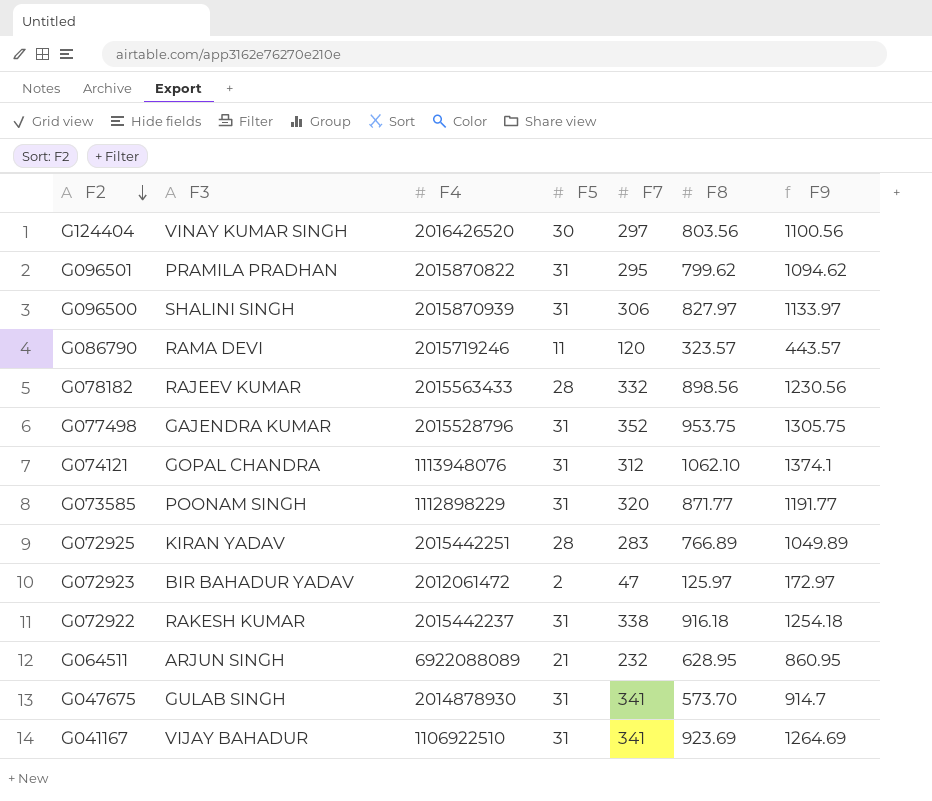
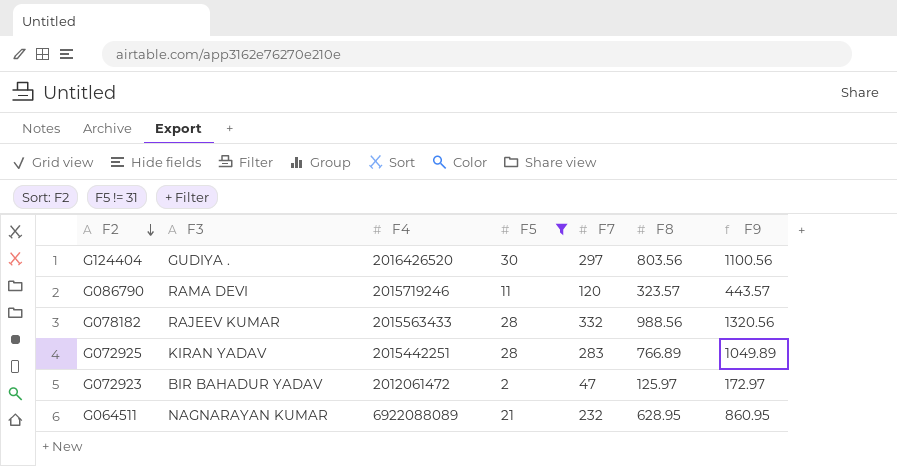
filter: none -> F5 != 31
G124404 | F3: VINAY KUMAR SINGH -> GUDIYA .
G078182 | F8: 898.56 -> 988.56
G078182 | F9: 1230.56 -> 1320.56
G064511 | F3: ARJUN SINGH -> NAGNARAYAN KUMAR

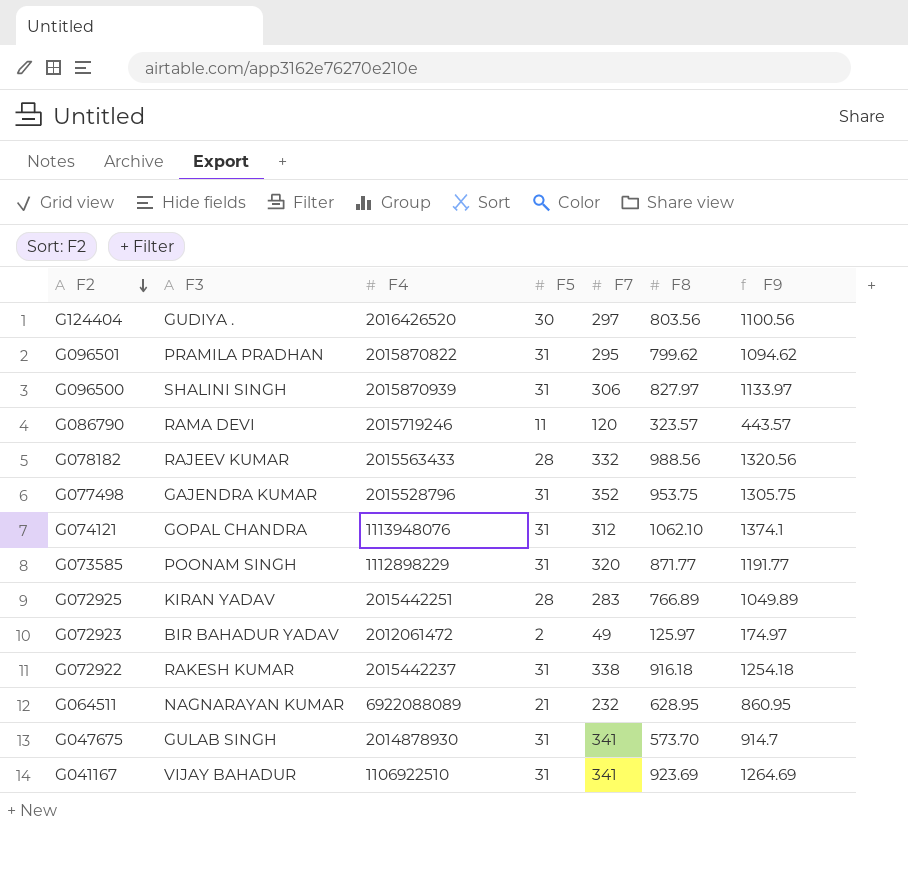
filter: F5 != 31 -> none
G072923 | F7: 47 -> 49
G072923 | F9: 172.97 -> 174.97

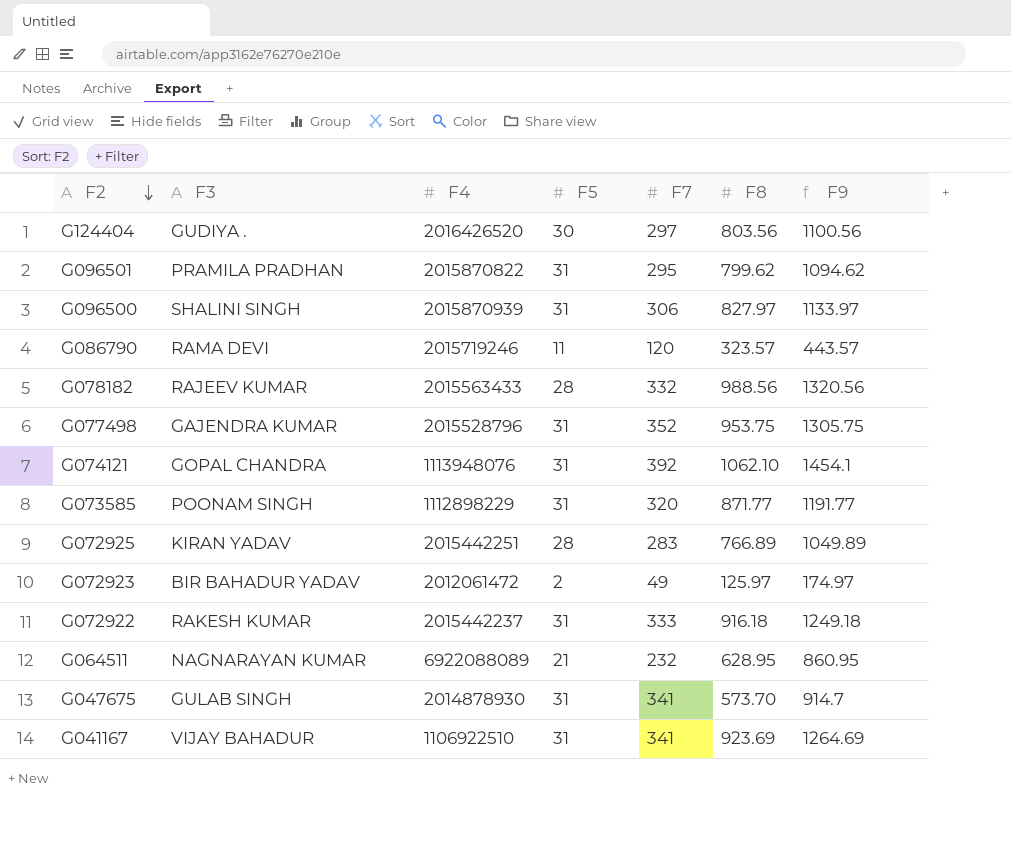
G074121 | F7: 312 -> 392
G074121 | F9: 1374.1 -> 1454.1
G072922 | F7: 338 -> 333
G072922 | F9: 1254.18 -> 1249.18

